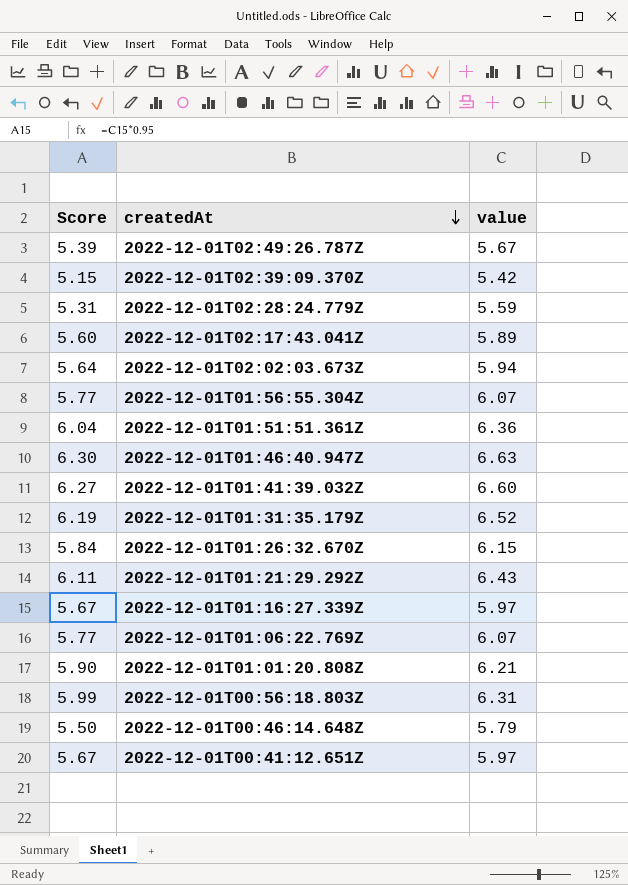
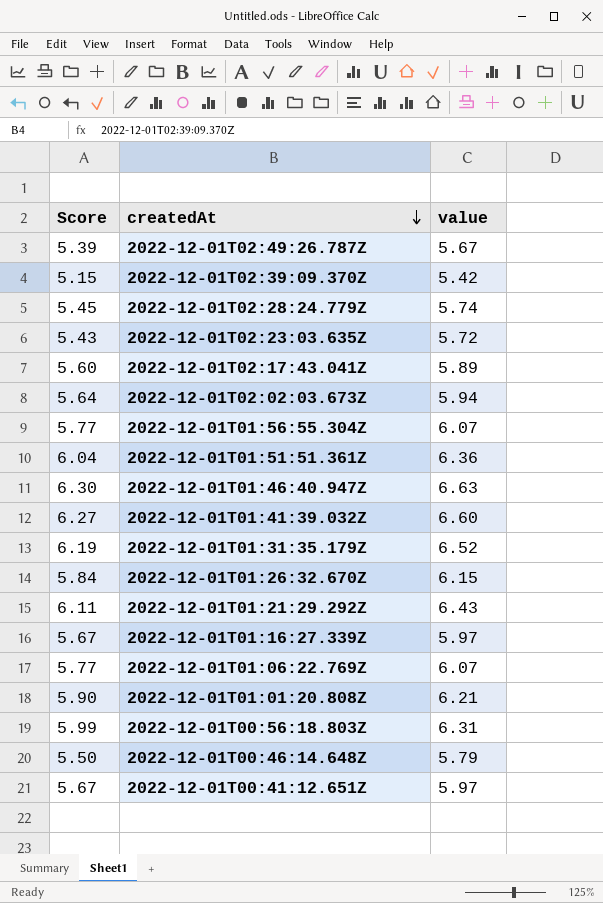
2022-12-01T02:28:24.779Z | Score: 5.31 -> 5.45
2022-12-01T02:28:24.779Z | value: 5.59 -> 5.74
row 2022-12-01T02:23:03.635Z: none -> 5.43 | 5.72

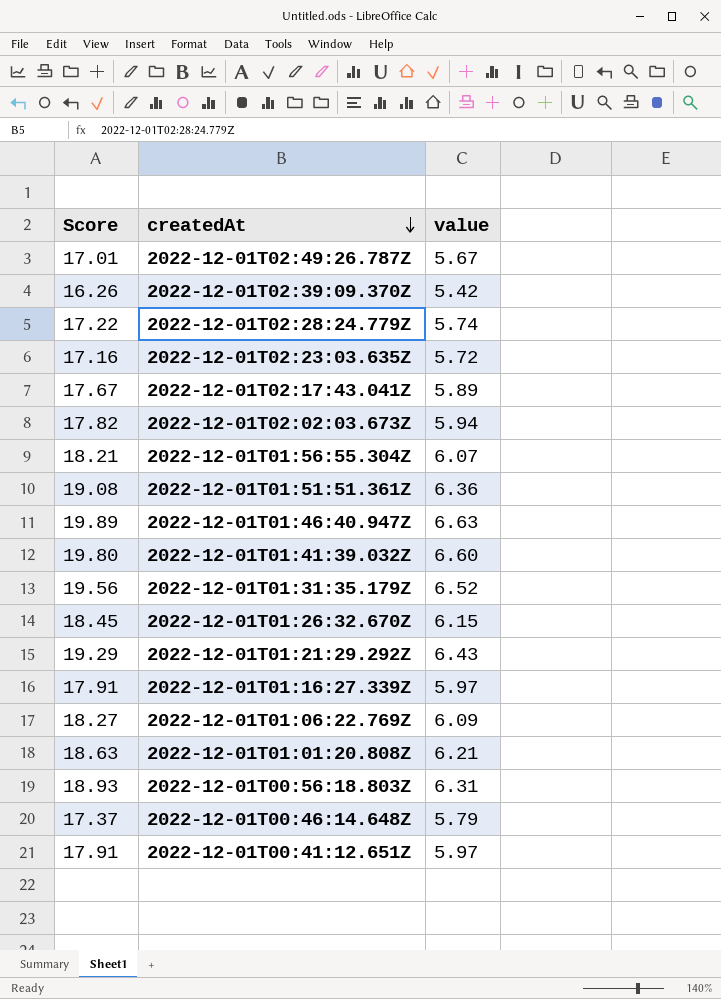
column Score | formula: [value] * 0.95 -> [value] * 3
2022-12-01T01:06:22.769Z | value: 6.07 -> 6.09

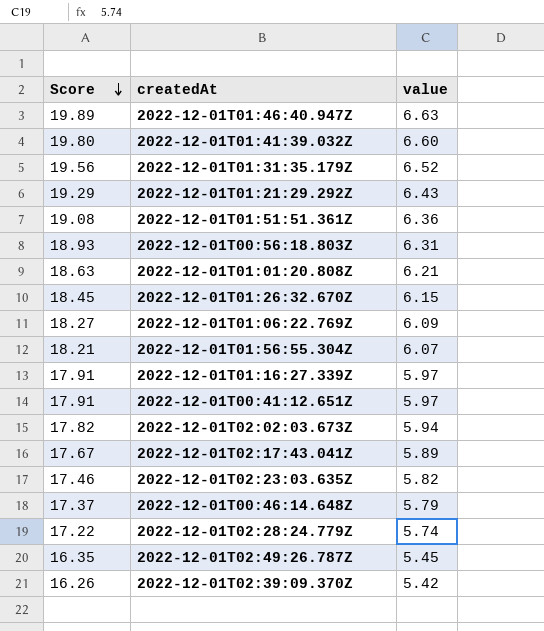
row order: createdAt descending -> Score descending
2022-12-01T02:23:03.635Z | Score: 17.16 -> 17.46
2022-12-01T02:23:03.635Z | value: 5.72 -> 5.82
2022-12-01T02:49:26.787Z | Score: 17.01 -> 16.35
2022-12-01T02:49:26.787Z | value: 5.67 -> 5.45

